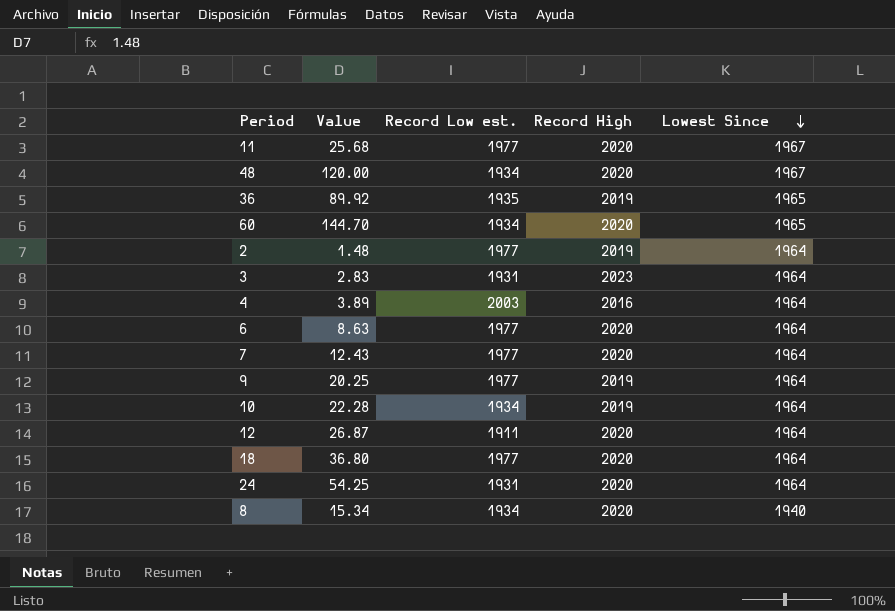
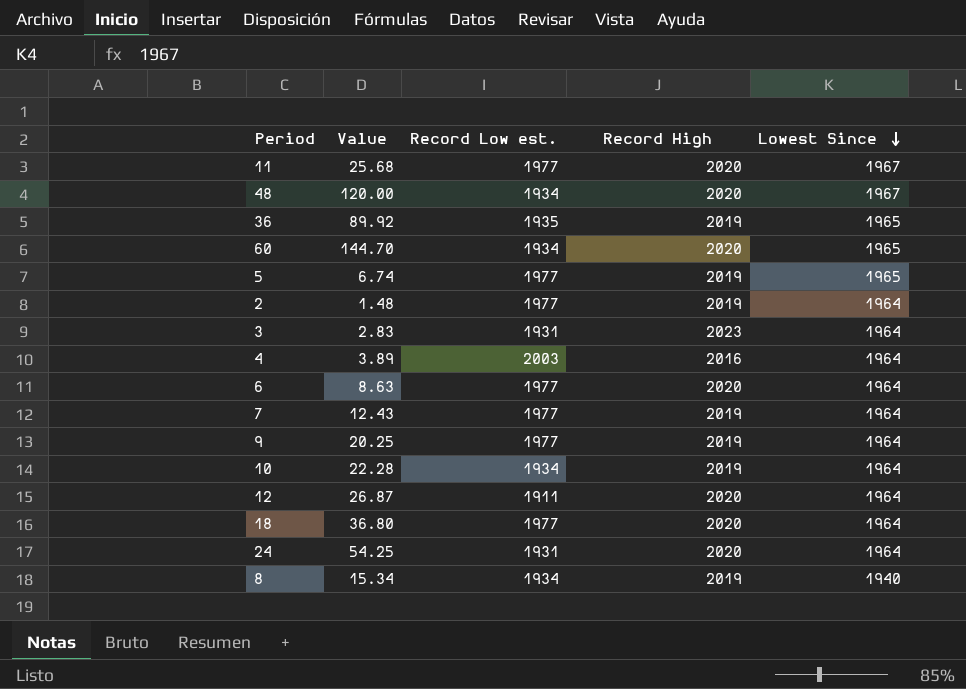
row 5: none -> 6.74 | 1977 | 2019 | 1965
7 | Record High: 2020 -> 2019
8 | Record High: 2020 -> 2019

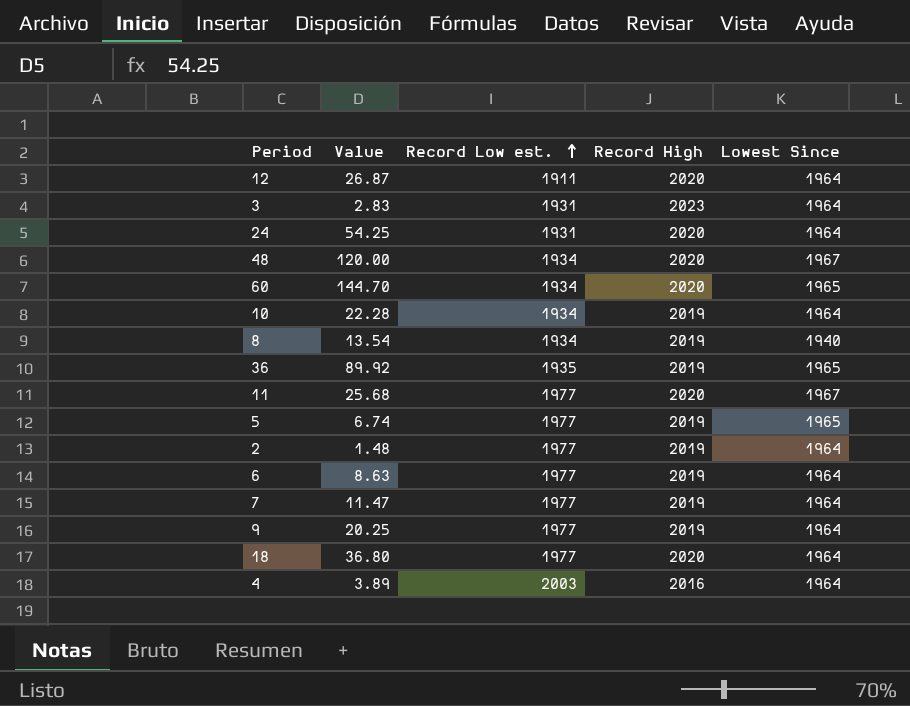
row order: Lowest Since descending -> Record Low est. ascending
8 | Value: 15.34 -> 13.54
6 | Record High: 2020 -> 2019
7 | Value: 12.43 -> 11.47

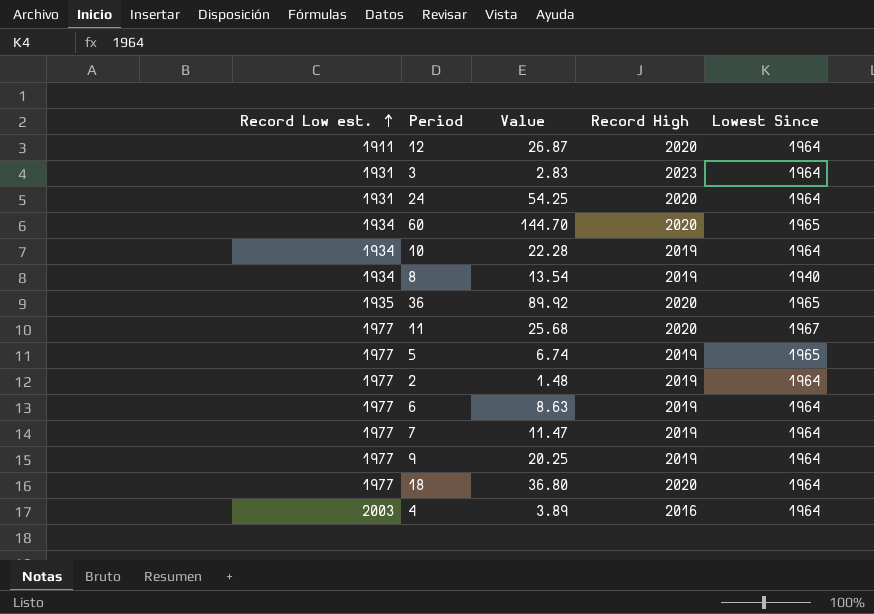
column Record Low est. | position: 3 -> 1
row 48: 120.00 | 1934 | 2020 | 1967 -> none
36 | Record High: 2019 -> 2020

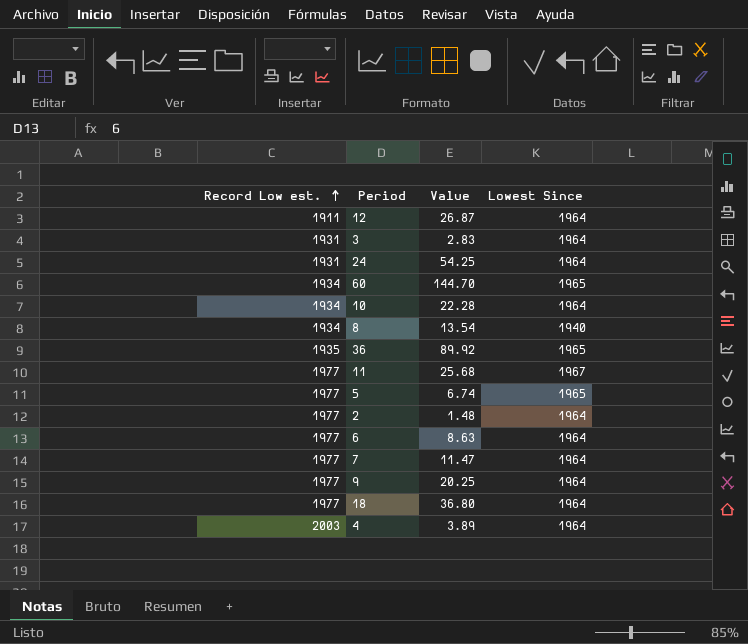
column Record High | position: 4 -> none

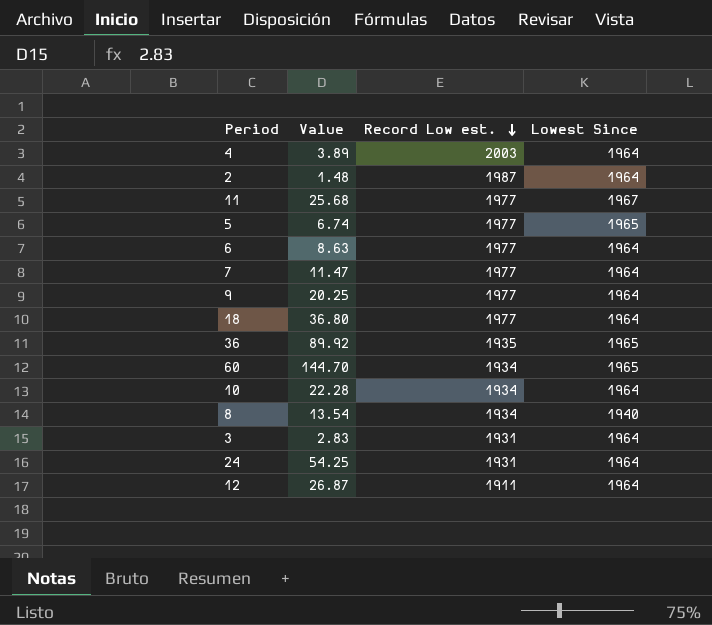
row order: Record Low est. ascending -> Record Low est. descending
column Record Low est. | position: 1 -> 3
2 | Record Low est.: 1977 -> 1987

